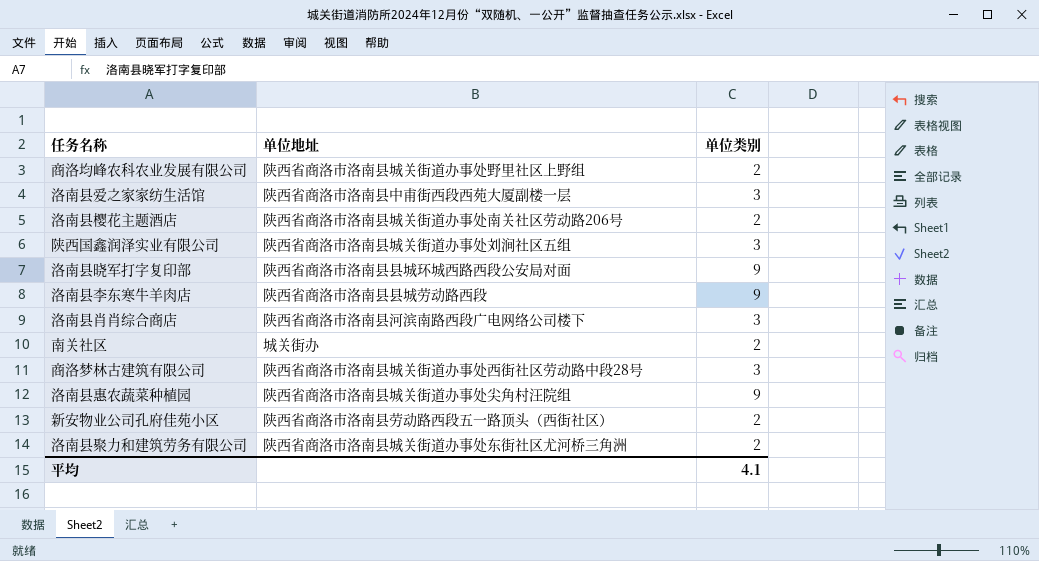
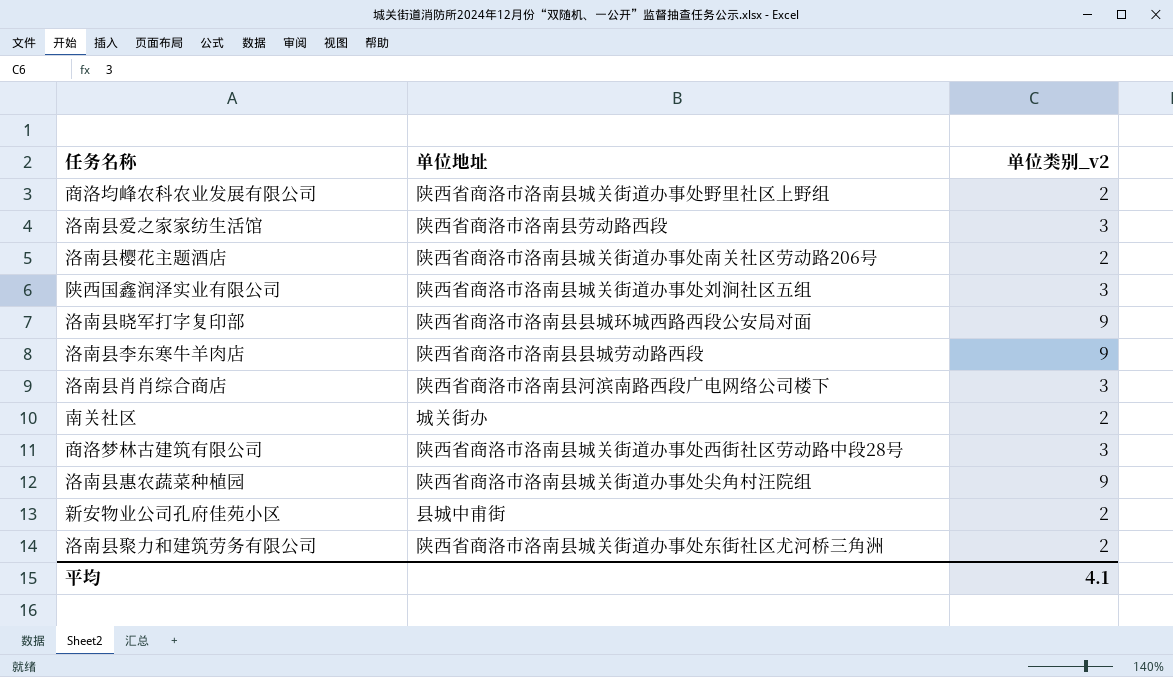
column name: 单位类别 -> 单位类别_v2
洛南县爱之家家纺生活馆 | 单位地址: 陕西省商洛市洛南县中甫街西段西苑大厦副楼一层 -> 陕西省商洛市洛南县劳动路西段
新安物业公司孔府佳苑小区 | 单位地址: 陕西省商洛市洛南县劳动路西段五一路顶头（西街社区） -> 县城中甫街

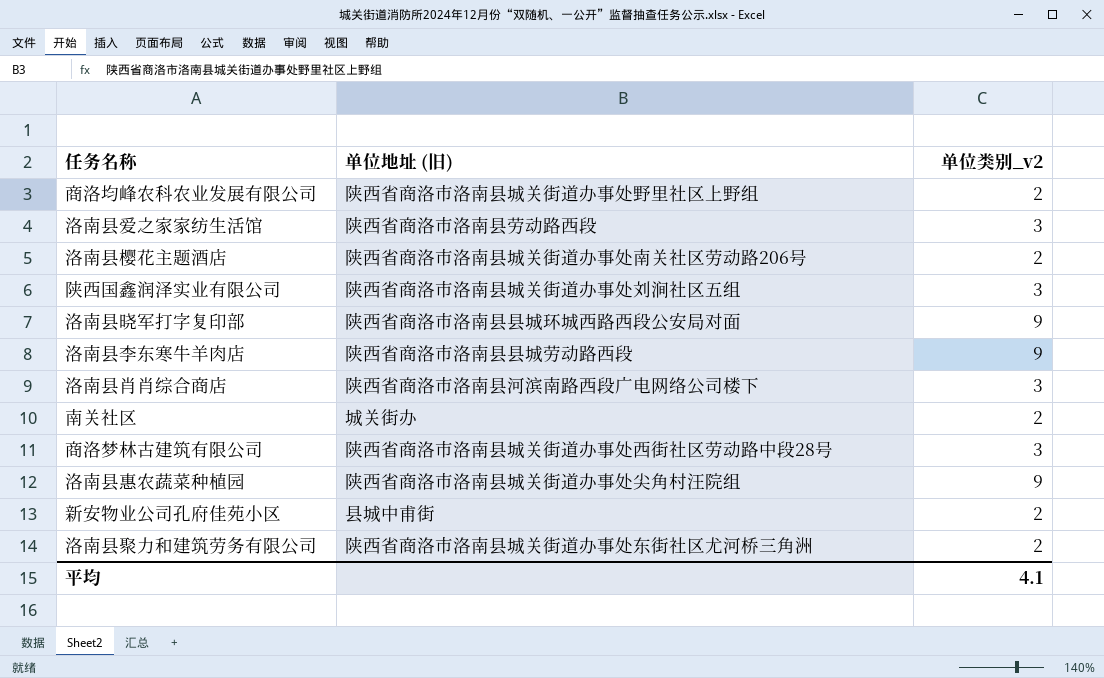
column name: 单位地址 -> 单位地址 (旧)

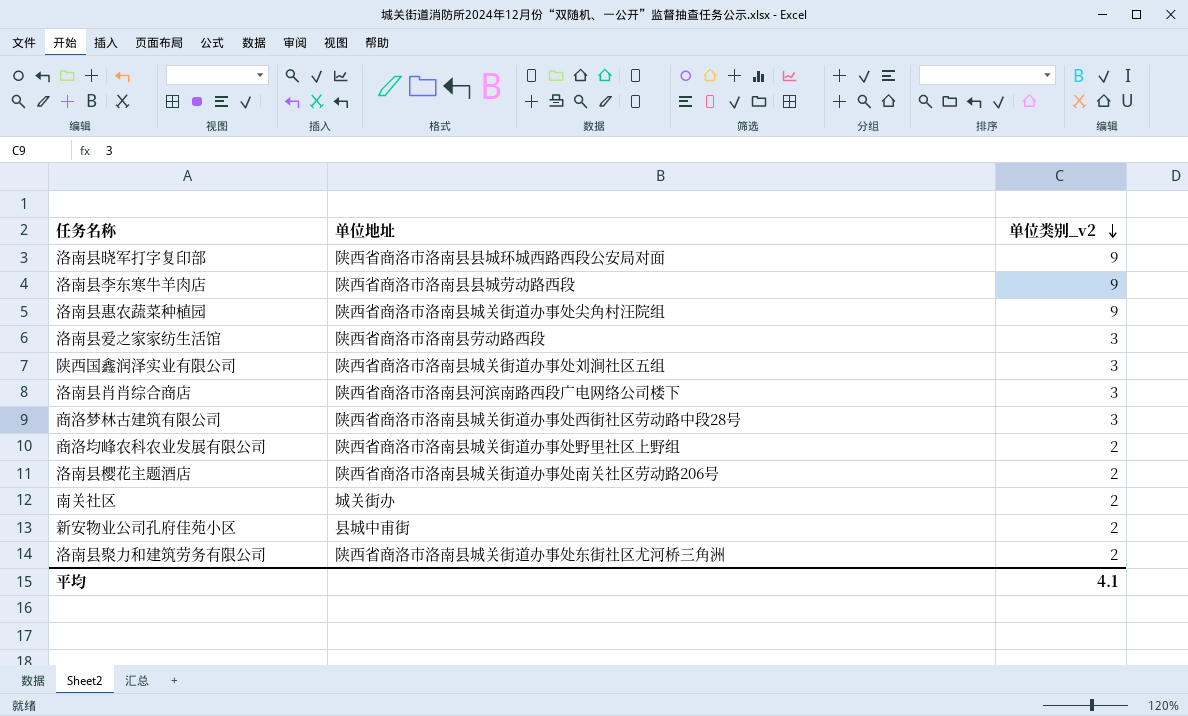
row order: none -> 单位类别_v2 descending
column name: 单位地址 (旧) -> 单位地址

